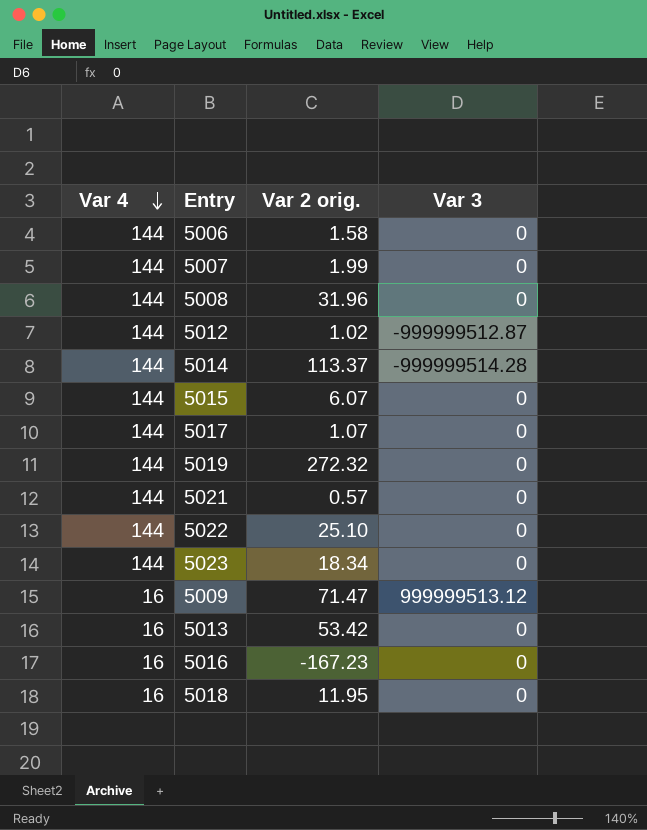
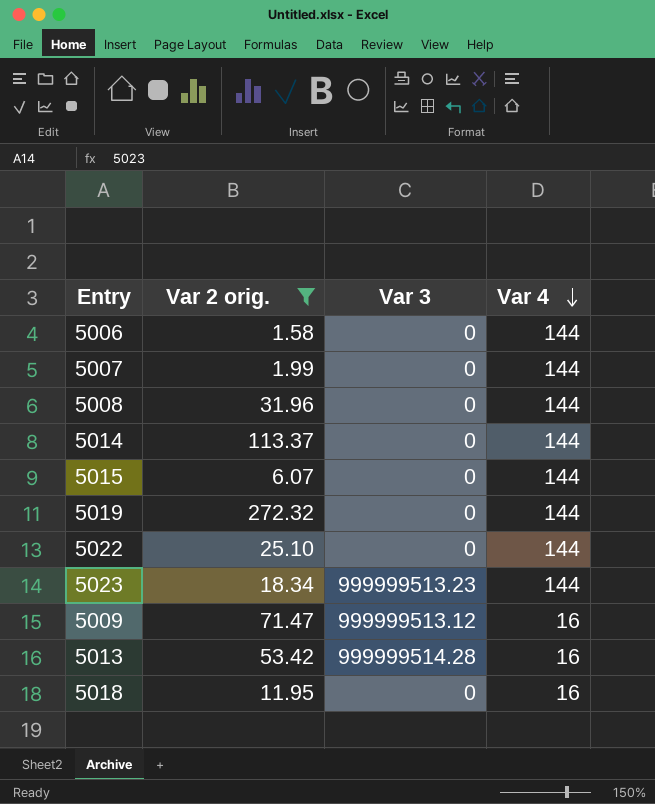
filter: none -> Var 2 orig. >= 1.58
column Var 4 | position: 1 -> 4
5014 | Var 3: -999999514.28 -> 0
5023 | Var 3: 0 -> 999999513.23
5013 | Var 3: 0 -> 999999514.28

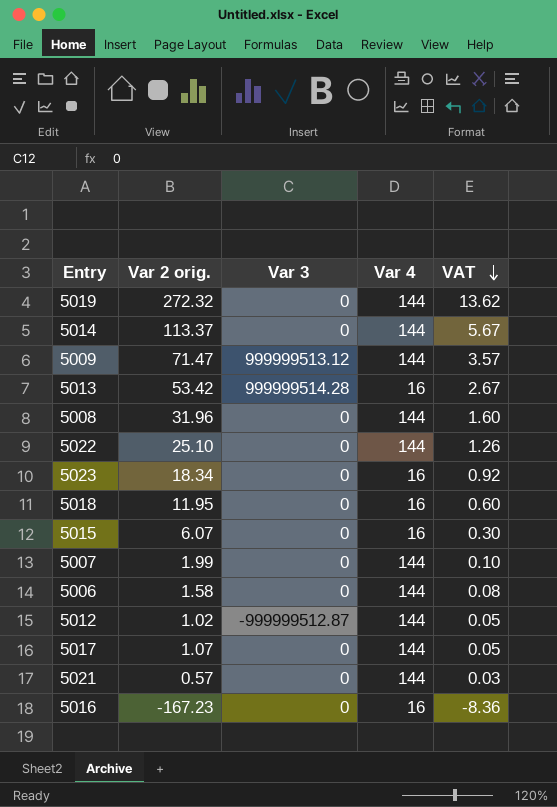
filter: Var 2 orig. >= 1.58 -> none
row order: Var 4 descending -> VAT descending
column VAT | formula: none -> [Var 2 orig.] * 0.05
5009 | Var 4: 16 -> 144
5023 | Var 3: 999999513.23 -> 0
5023 | Var 4: 144 -> 16
5015 | Var 4: 144 -> 16

